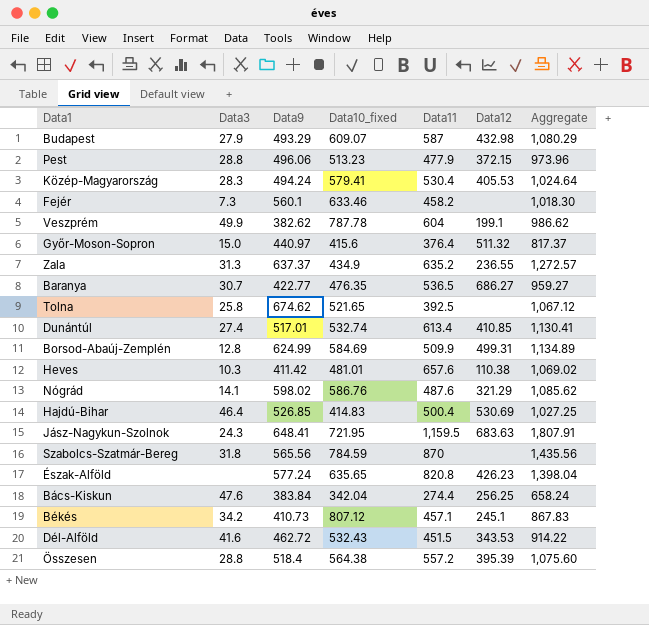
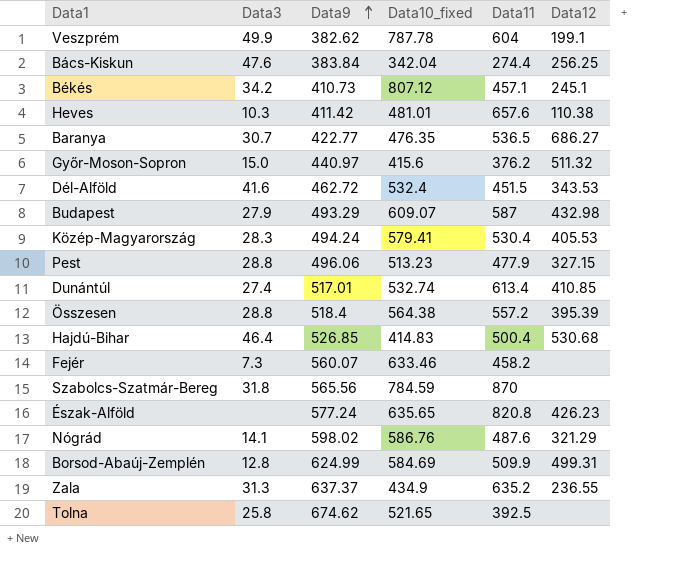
row order: none -> Data9 ascending
column Aggregate | formula: [Data9] + [Data11] -> none
row Jász-Nagykun-Szolnok: 24.3 | 648.41 | 721.95 | 1,159.5 | 683.63 | 1,807.91 -> none
Győr-Moson-Sopron | Data11: 376.4 -> 376.2
Dél-Alföld | Data10_fixed: 532.43 -> 532.4
Pest | Data12: 372.15 -> 327.15
Hajdú-Bihar | Data12: 530.69 -> 530.68
Fejér | Data9: 560.1 -> 560.07

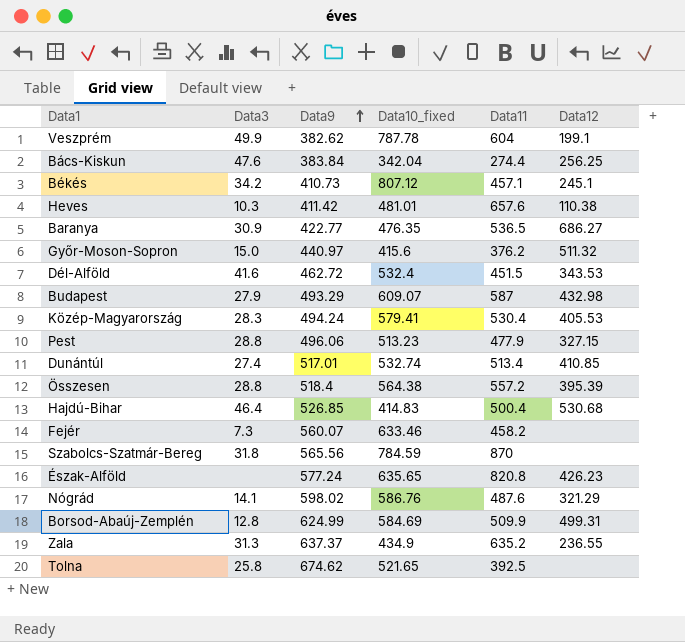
Baranya | Data3: 30.7 -> 30.9
Dunántúl | Data11: 613.4 -> 513.4

